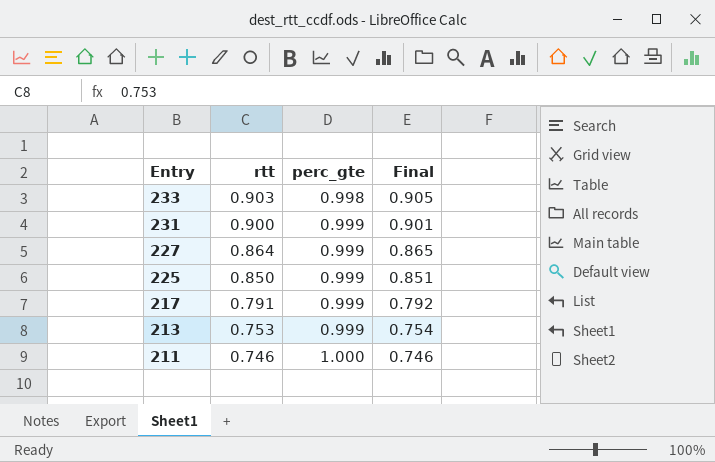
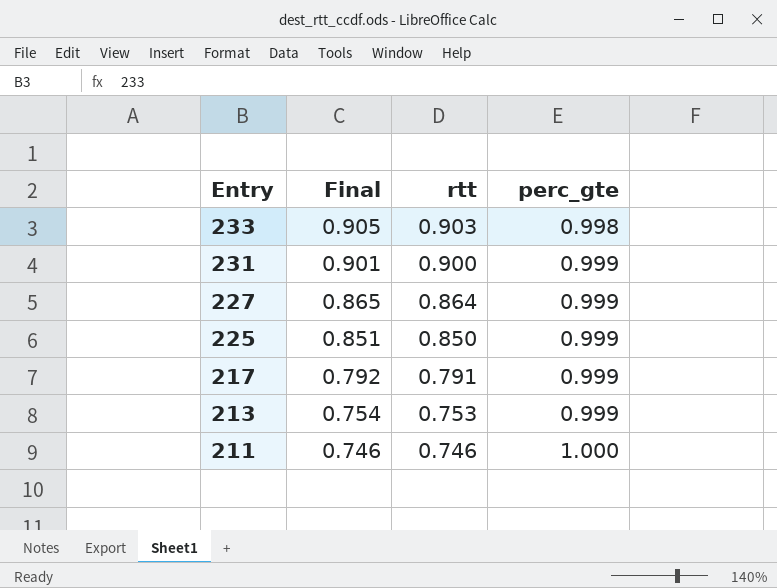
column Final | position: 4 -> 2

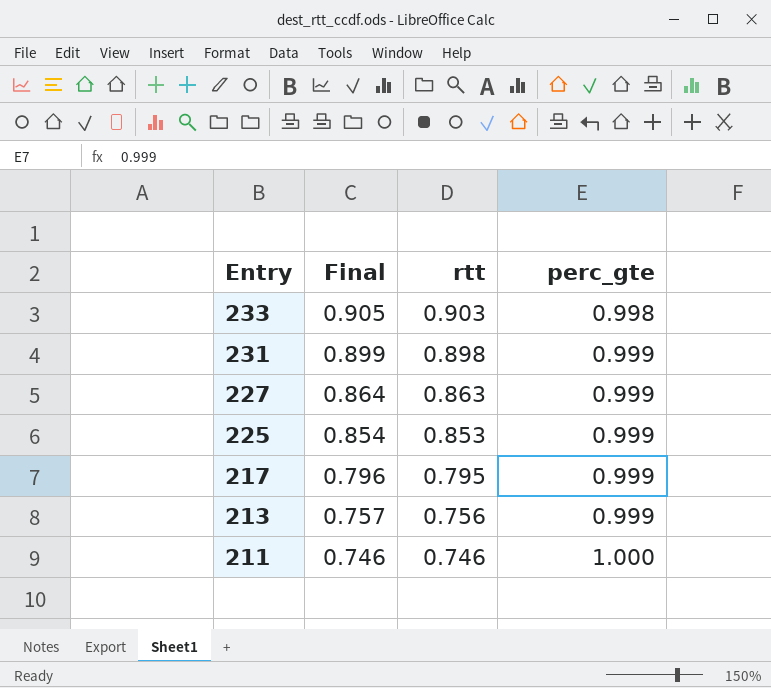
231 | Final: 0.901 -> 0.899
231 | rtt: 0.900 -> 0.898
227 | Final: 0.865 -> 0.864
227 | rtt: 0.864 -> 0.863
225 | Final: 0.851 -> 0.854
225 | rtt: 0.850 -> 0.853
217 | Final: 0.792 -> 0.796
217 | rtt: 0.791 -> 0.795
213 | Final: 0.754 -> 0.757
213 | rtt: 0.753 -> 0.756

